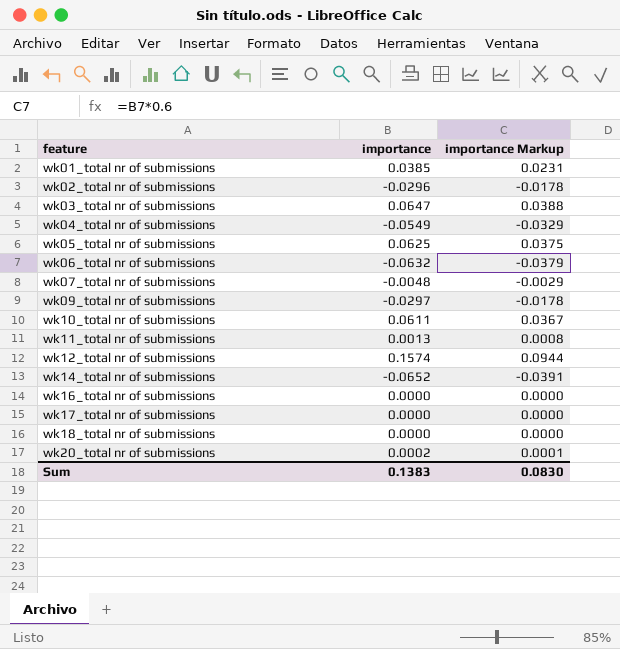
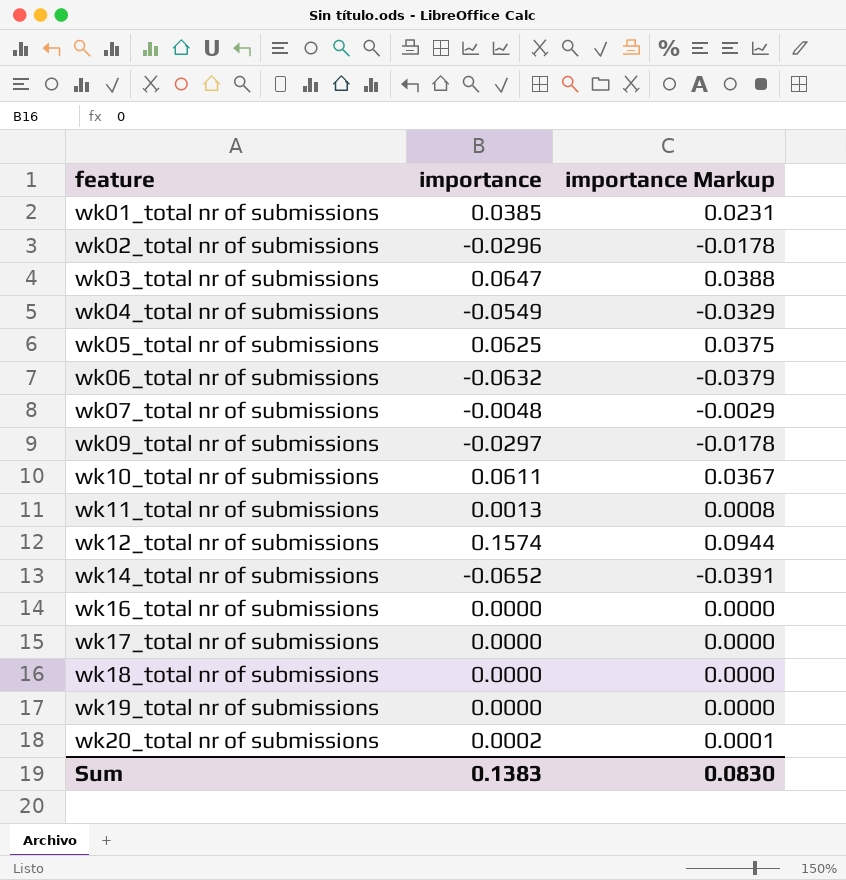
row wk19_total nr of submissions: none -> 0.0000 | 0.0000

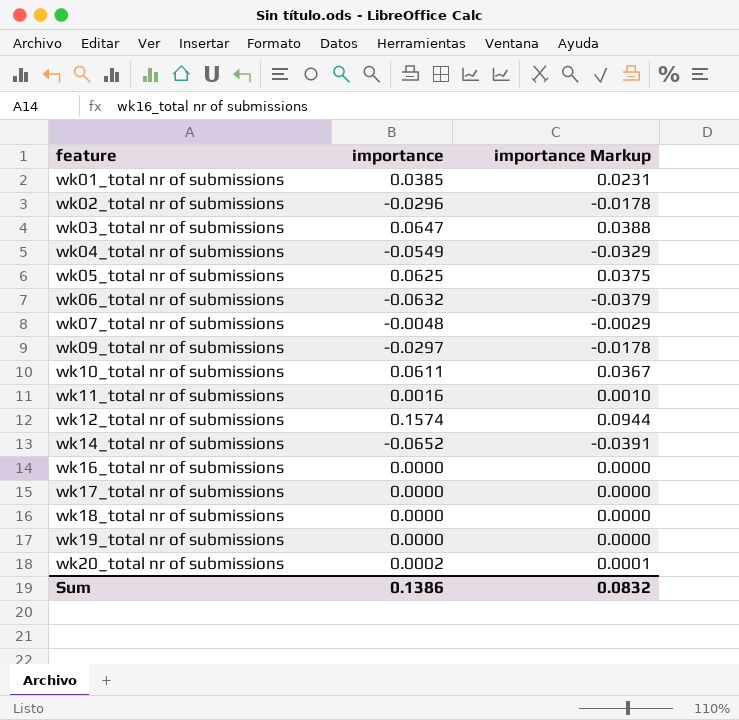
wk11_total nr of submissions | importance: 0.0013 -> 0.0016
wk11_total nr of submissions | importance Markup: 0.0008 -> 0.0010
Sum | importance: 0.1383 -> 0.1386
Sum | importance Markup: 0.0830 -> 0.0832

